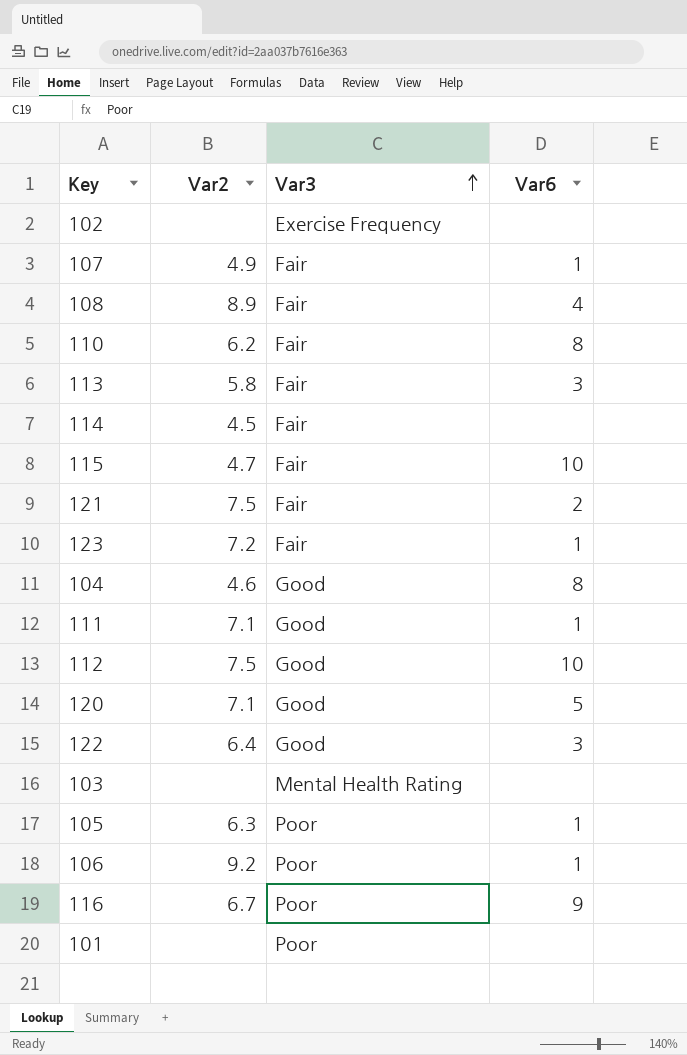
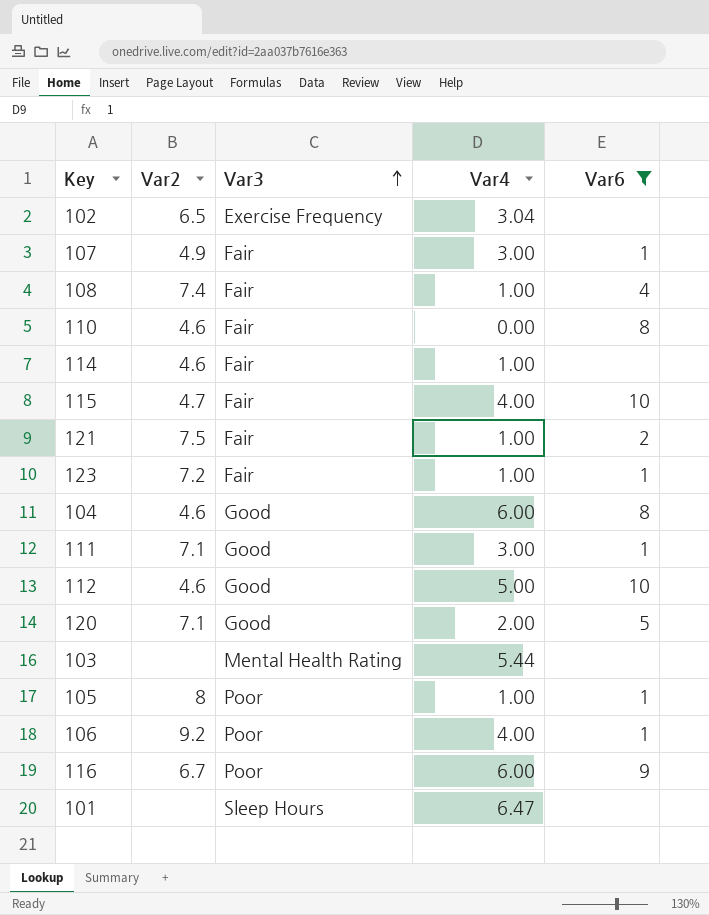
filter: none -> Var6 != 3
column Var4 | position: none -> 4
102 | Var2: none -> 6.5
108 | Var2: 8.9 -> 7.4
110 | Var2: 6.2 -> 4.6
114 | Var2: 4.5 -> 4.6
112 | Var2: 7.5 -> 4.6
105 | Var2: 6.3 -> 8
101 | Var3: Poor -> Sleep Hours

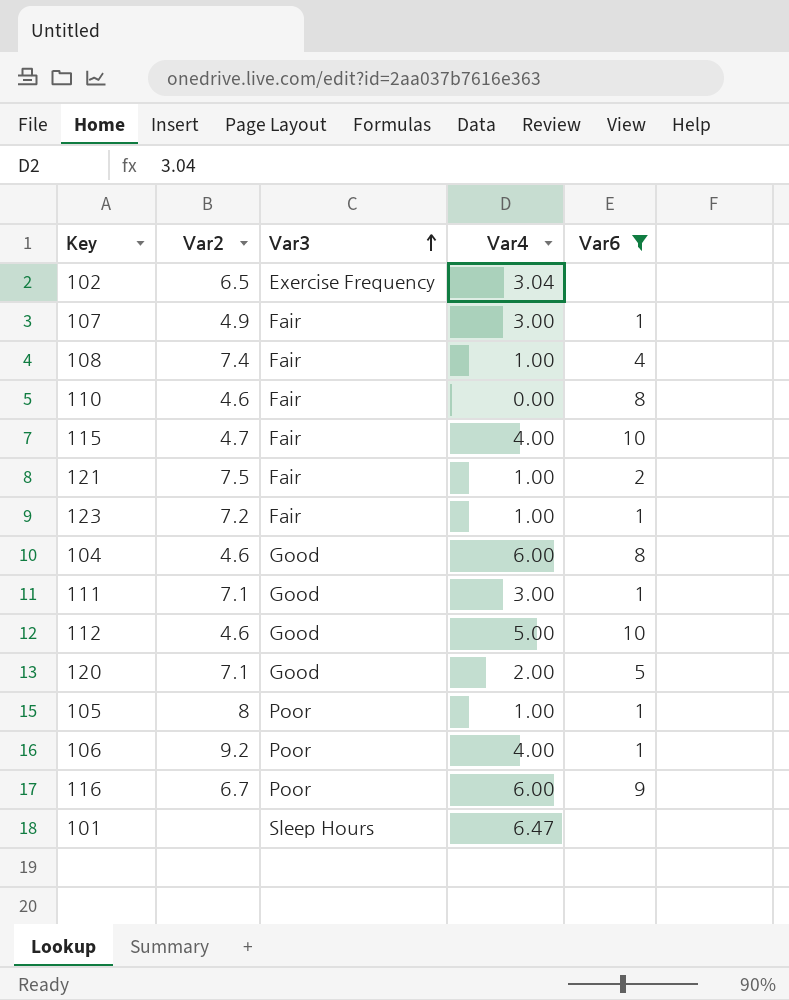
row 114: 4.6 | Fair | 1.00 | none -> none
row 103: none | Mental Health Rating | 5.44 | none -> none

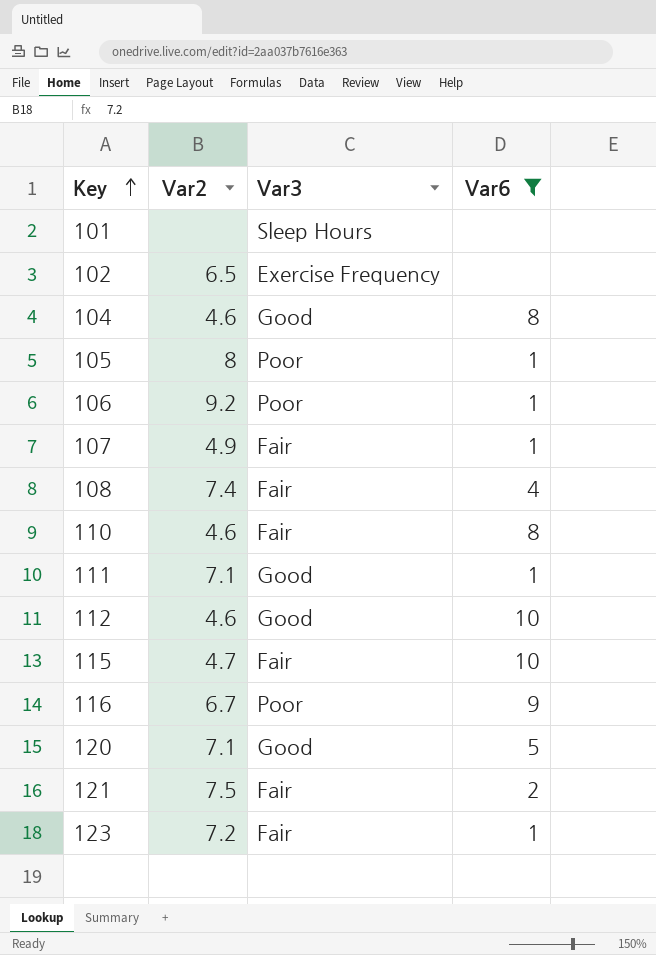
row order: Var3 ascending -> Key ascending
column Var4 | position: 4 -> none

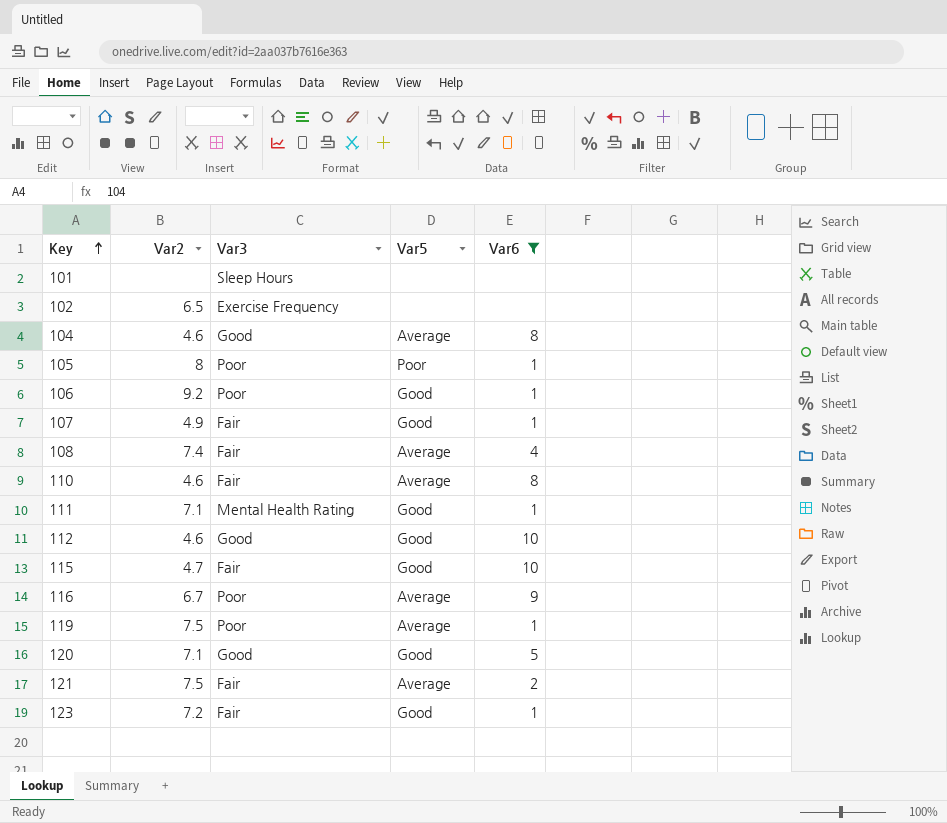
column Var5 | position: none -> 4
111 | Var3: Good -> Mental Health Rating
row 119: none -> 7.5 | Poor | Average | 1

